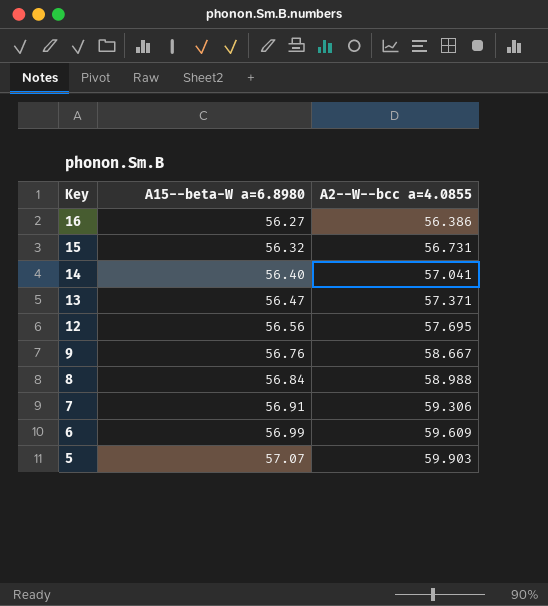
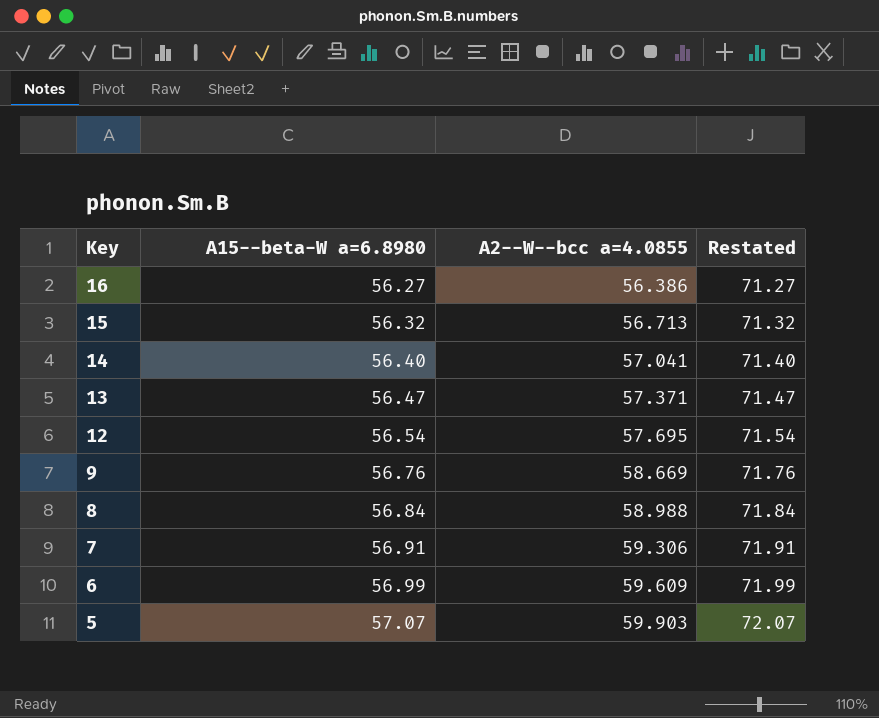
column Restated | formula: none -> [A15--beta-W a=6.8980] + 15
15 | A2--W--bcc a=4.0855: 56.731 -> 56.713
12 | A15--beta-W a=6.8980: 56.56 -> 56.54
9 | A2--W--bcc a=4.0855: 58.667 -> 58.669

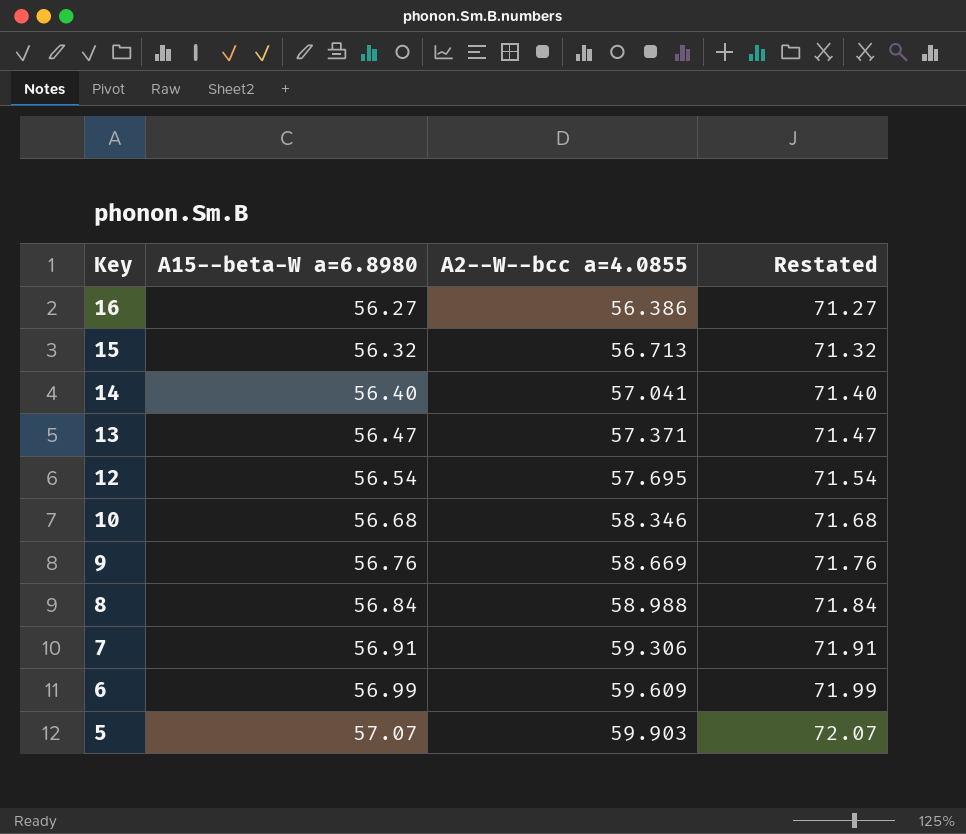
row 10: none -> 56.68 | 58.346 | 71.68

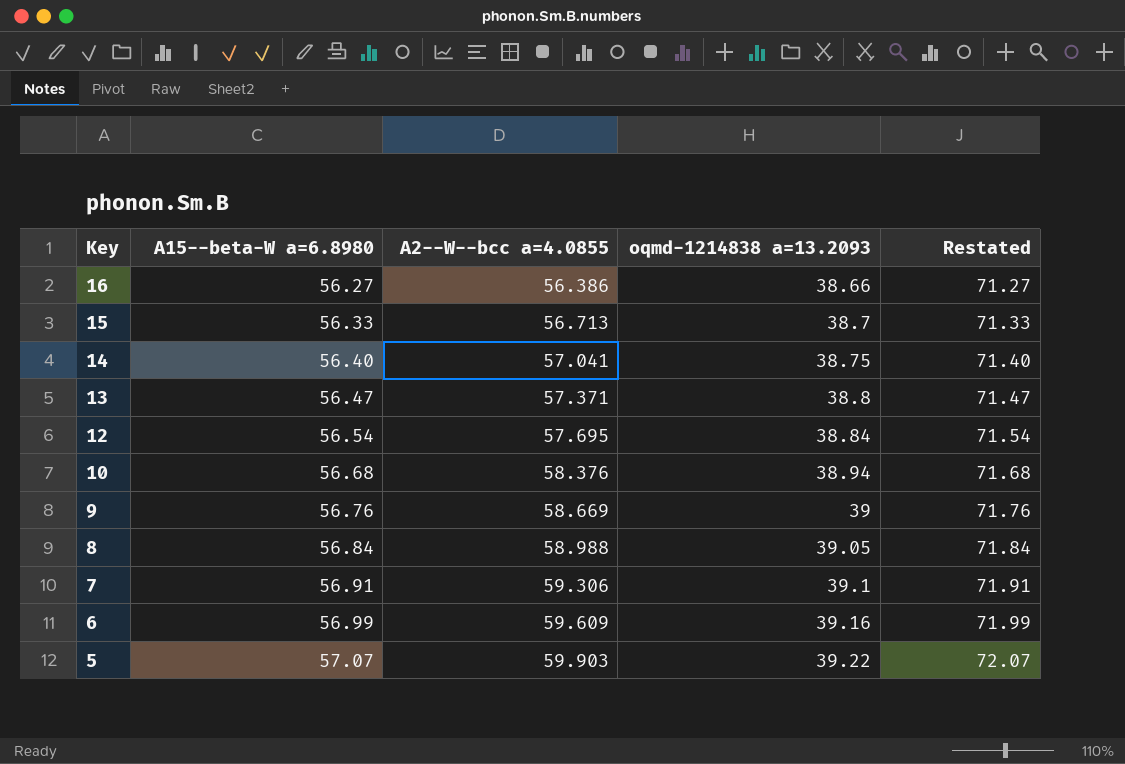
column oqmd-1214838 a=13.2093 | position: none -> 4
15 | A15--beta-W a=6.8980: 56.32 -> 56.33
15 | Restated: 71.32 -> 71.33
10 | A2--W--bcc a=4.0855: 58.346 -> 58.376

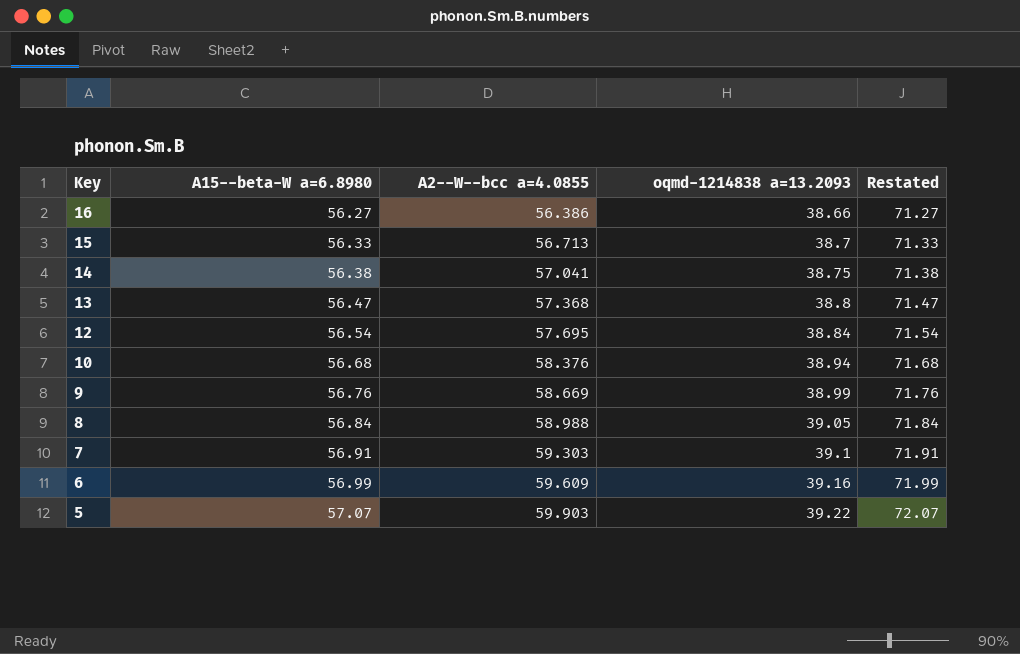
14 | A15--beta-W a=6.8980: 56.40 -> 56.38
14 | Restated: 71.40 -> 71.38
13 | A2--W--bcc a=4.0855: 57.371 -> 57.368
9 | oqmd-1214838 a=13.2093: 39 -> 38.99
7 | A2--W--bcc a=4.0855: 59.306 -> 59.303

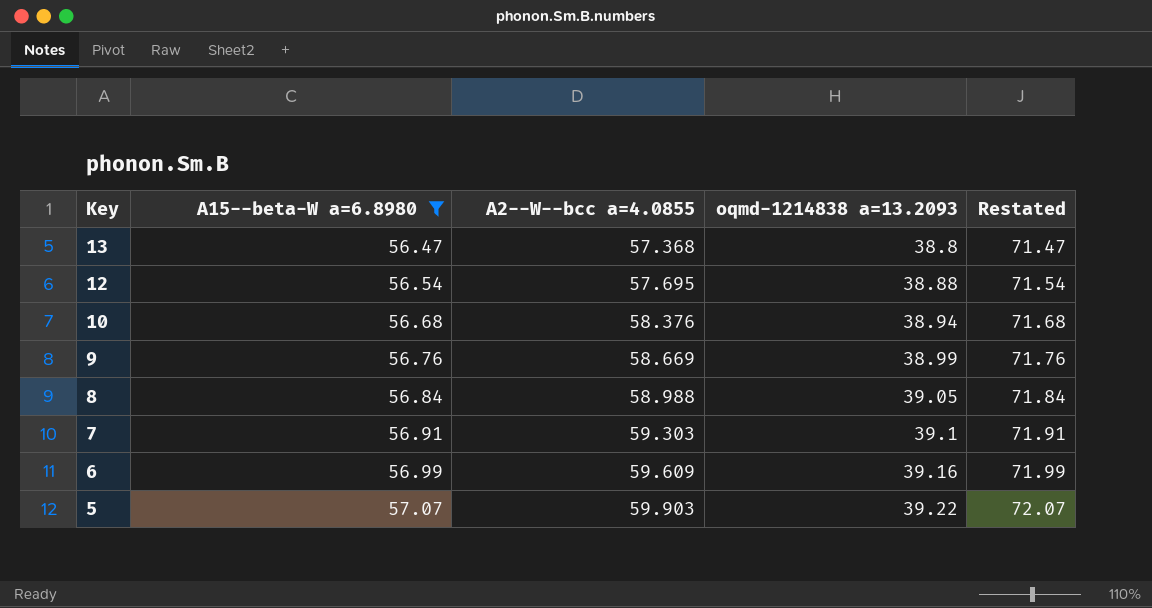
filter: none -> A15--beta-W a=6.8980 >= 56.47
12 | oqmd-1214838 a=13.2093: 38.84 -> 38.88

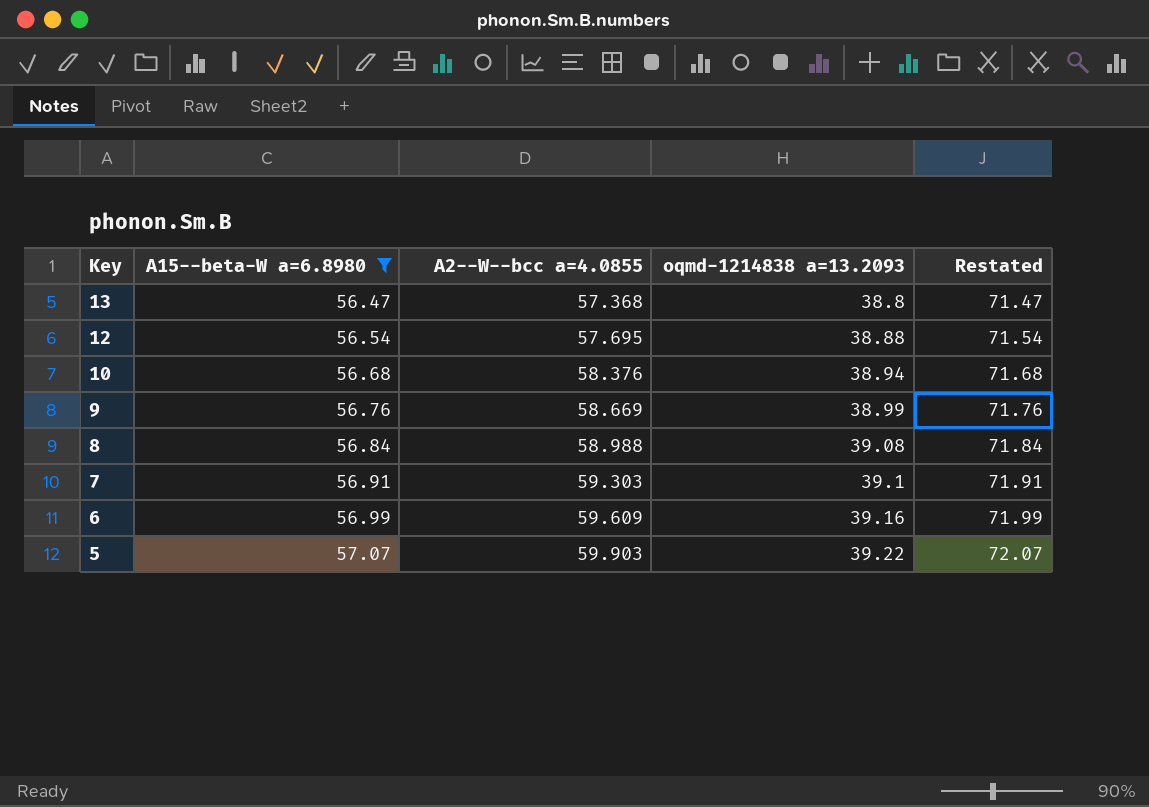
8 | oqmd-1214838 a=13.2093: 39.05 -> 39.08

